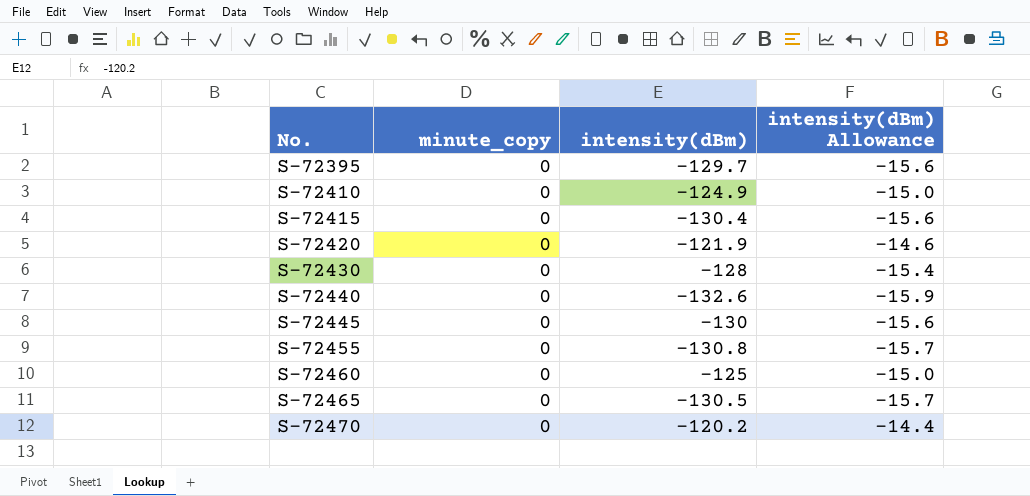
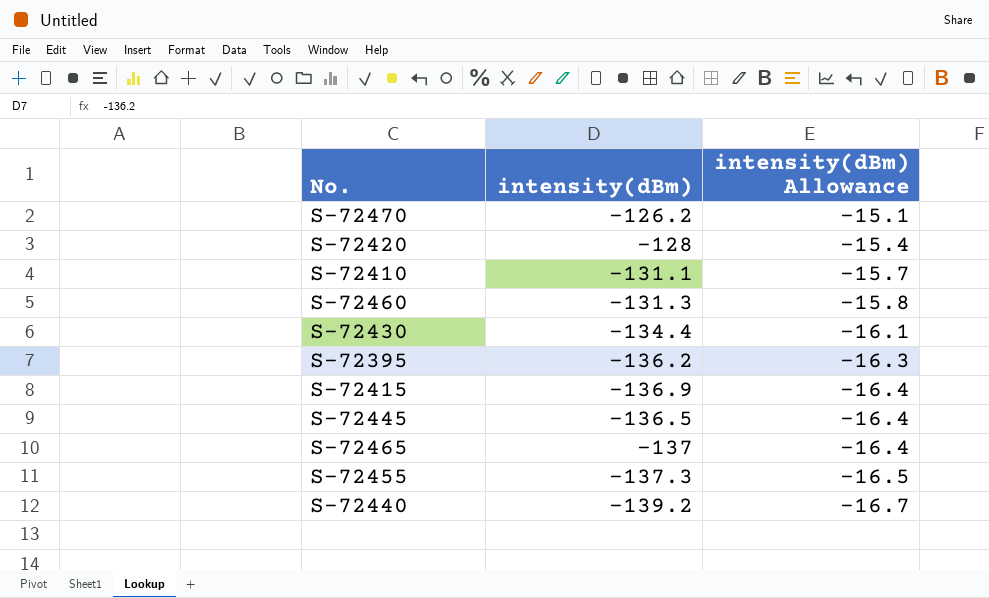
row order: No. ascending -> intensity(dBm) Allowance descending
column minute_copy | position: 2 -> none
S-72470 | intensity(dBm): -120.2 -> -126.2
S-72470 | intensity(dBm) Allowance: -14.4 -> -15.1
S-72420 | intensity(dBm): -121.9 -> -128
S-72420 | intensity(dBm) Allowance: -14.6 -> -15.4
S-72410 | intensity(dBm): -124.9 -> -131.1
S-72410 | intensity(dBm) Allowance: -15.0 -> -15.7
S-72460 | intensity(dBm): -125 -> -131.3
S-72460 | intensity(dBm) Allowance: -15.0 -> -15.8
S-72430 | intensity(dBm): -128 -> -134.4
S-72430 | intensity(dBm) Allowance: -15.4 -> -16.1
S-72395 | intensity(dBm): -129.7 -> -136.2
S-72395 | intensity(dBm) Allowance: -15.6 -> -16.3
S-72415 | intensity(dBm): -130.4 -> -136.9
S-72415 | intensity(dBm) Allowance: -15.6 -> -16.4
S-72445 | intensity(dBm): -130 -> -136.5
S-72445 | intensity(dBm) Allowance: -15.6 -> -16.4
S-72465 | intensity(dBm): -130.5 -> -137
S-72465 | intensity(dBm) Allowance: -15.7 -> -16.4
S-72455 | intensity(dBm): -130.8 -> -137.3
S-72455 | intensity(dBm) Allowance: -15.7 -> -16.5
S-72440 | intensity(dBm): -132.6 -> -139.2
S-72440 | intensity(dBm) Allowance: -15.9 -> -16.7

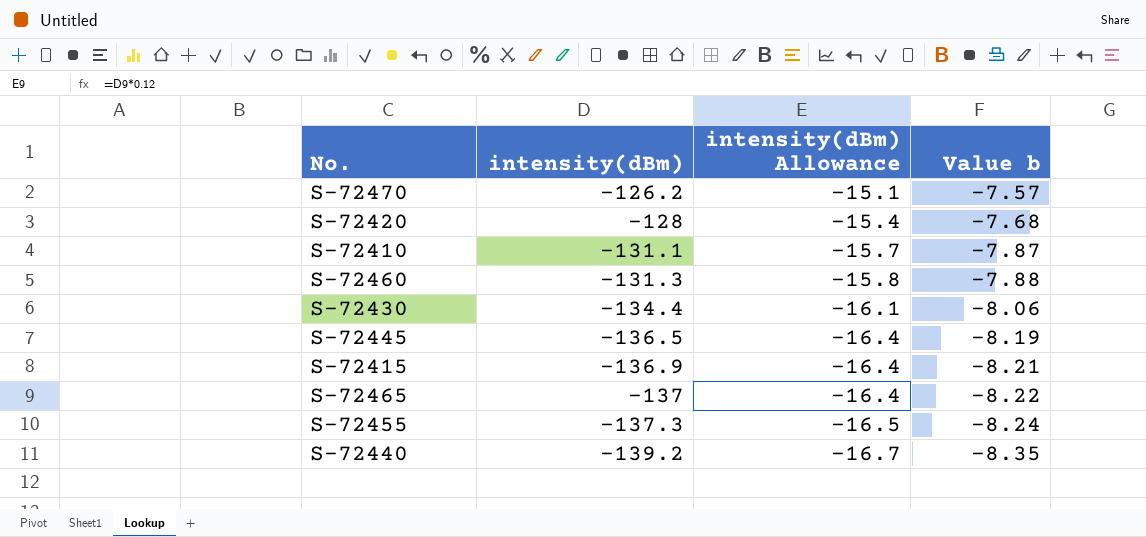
row order: intensity(dBm) Allowance descending -> intensity(dBm) descending
column Value b | formula: none -> [intensity(dBm)] * 0.06
row S-72395: -136.2 | -16.3 -> none

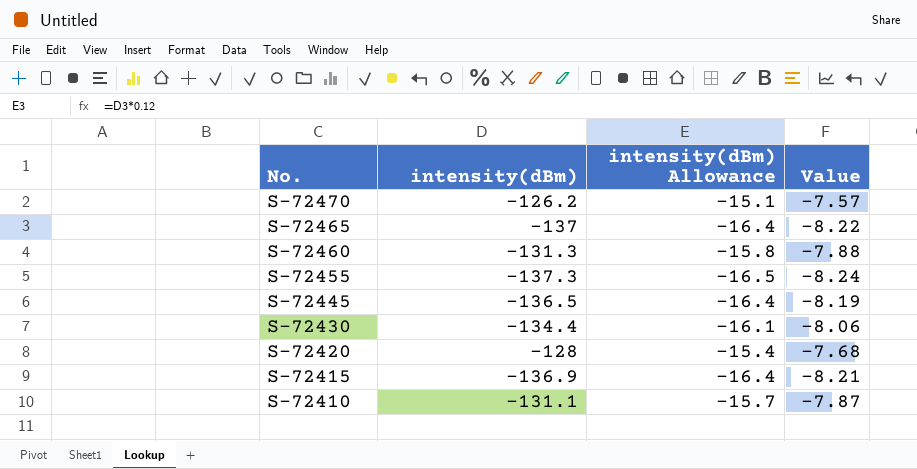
row order: intensity(dBm) descending -> No. descending
column name: Value b -> Value
row S-72440: -139.2 | -16.7 | -8.35 -> none

